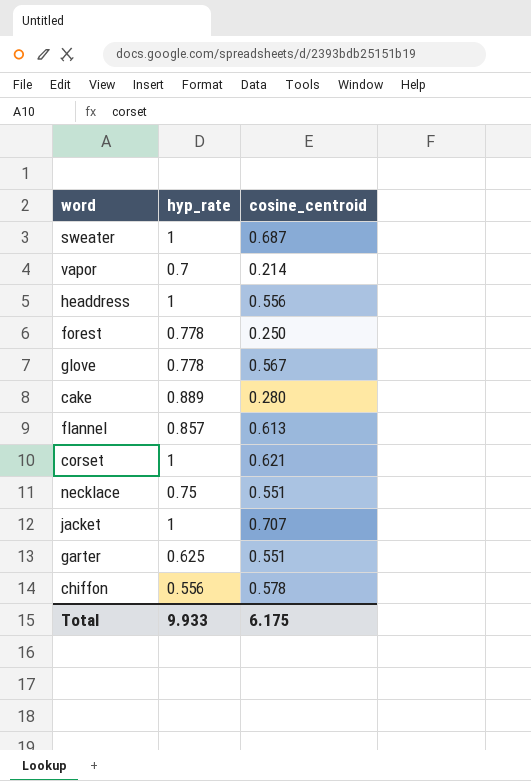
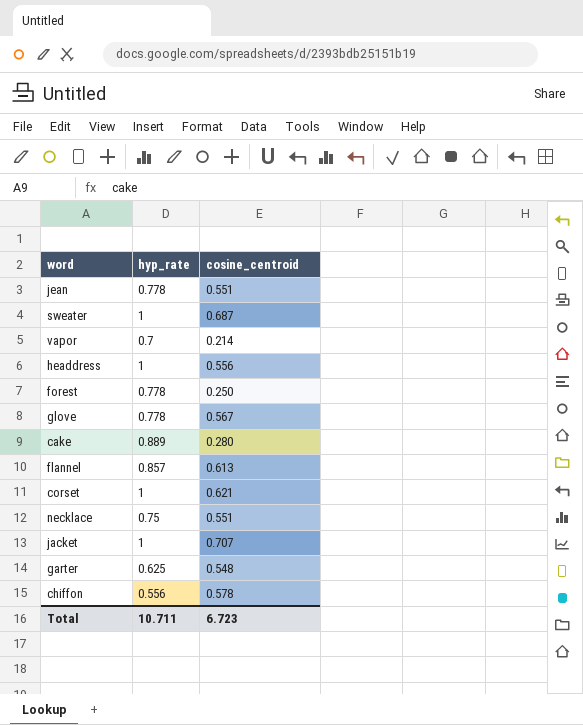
row jean: none -> 0.778 | 0.551
garter | cosine_centroid: 0.551 -> 0.548
Total | hyp_rate: 9.933 -> 10.711
Total | cosine_centroid: 6.175 -> 6.723

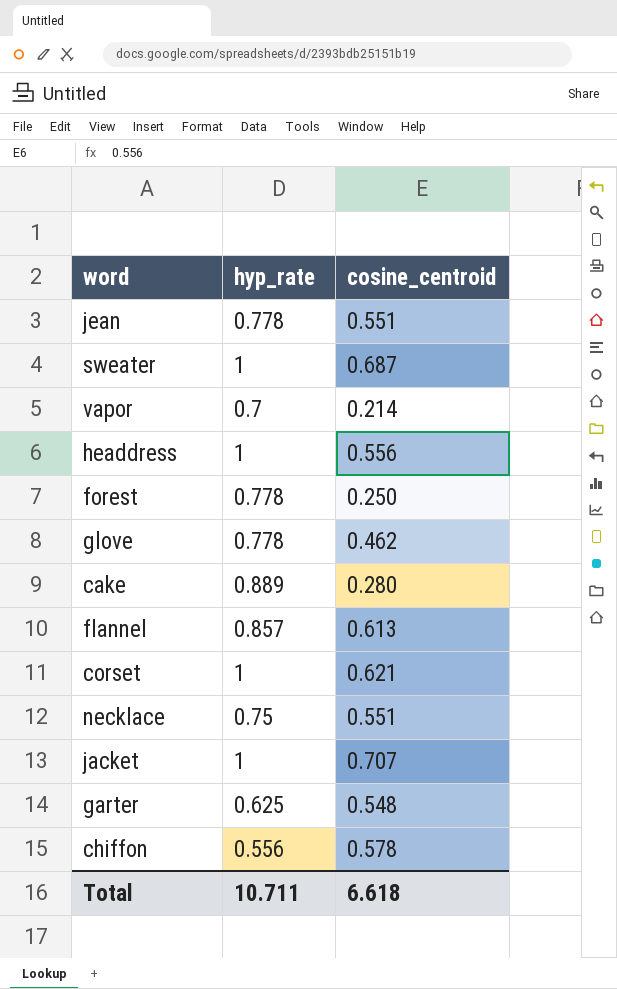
glove | cosine_centroid: 0.567 -> 0.462
Total | cosine_centroid: 6.723 -> 6.618

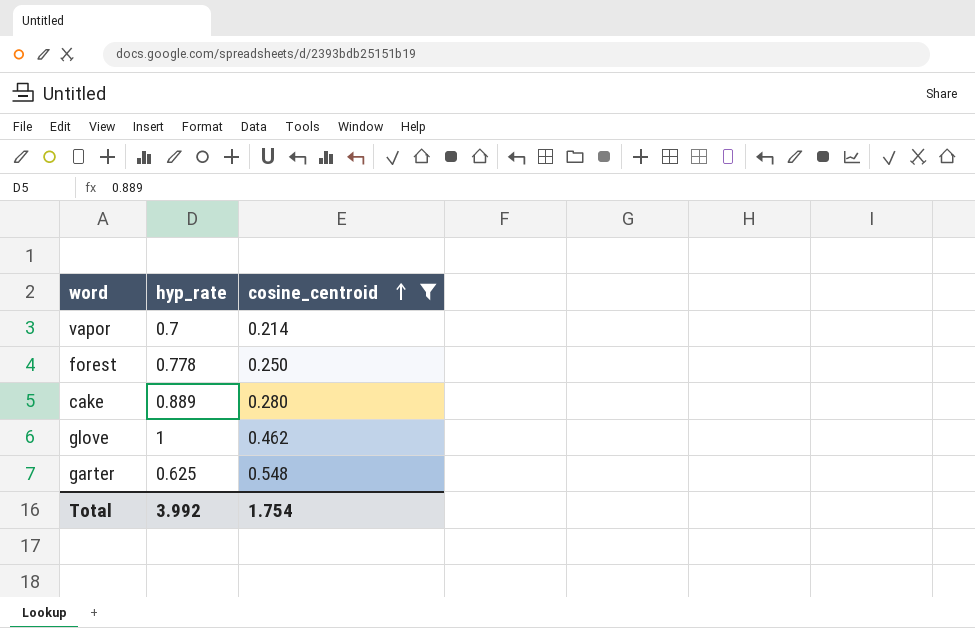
filter: none -> cosine_centroid <= 0.548
row order: none -> cosine_centroid ascending
glove | hyp_rate: 0.778 -> 1
Total | hyp_rate: 10.711 -> 3.992
Total | cosine_centroid: 6.618 -> 1.754

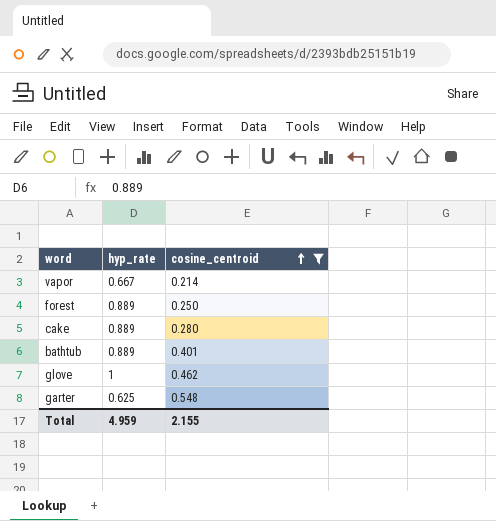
vapor | hyp_rate: 0.7 -> 0.667
forest | hyp_rate: 0.778 -> 0.889
row bathtub: none -> 0.889 | 0.401
Total | hyp_rate: 3.992 -> 4.959
Total | cosine_centroid: 1.754 -> 2.155

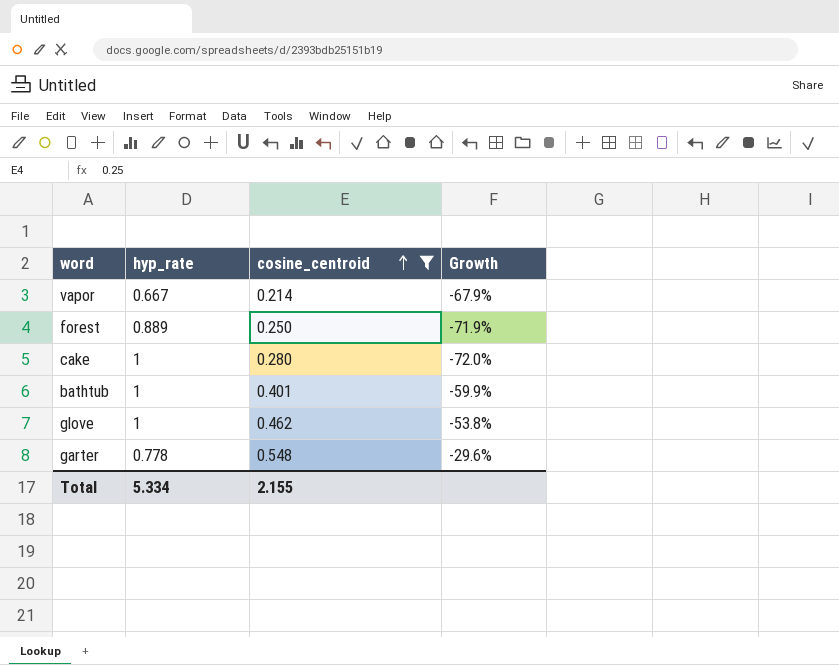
column Growth | formula: none -> ([cosine_centroid] - [hyp_rate]) / [hyp_rate]
cake | hyp_rate: 0.889 -> 1
bathtub | hyp_rate: 0.889 -> 1
garter | hyp_rate: 0.625 -> 0.778
Total | hyp_rate: 4.959 -> 5.334

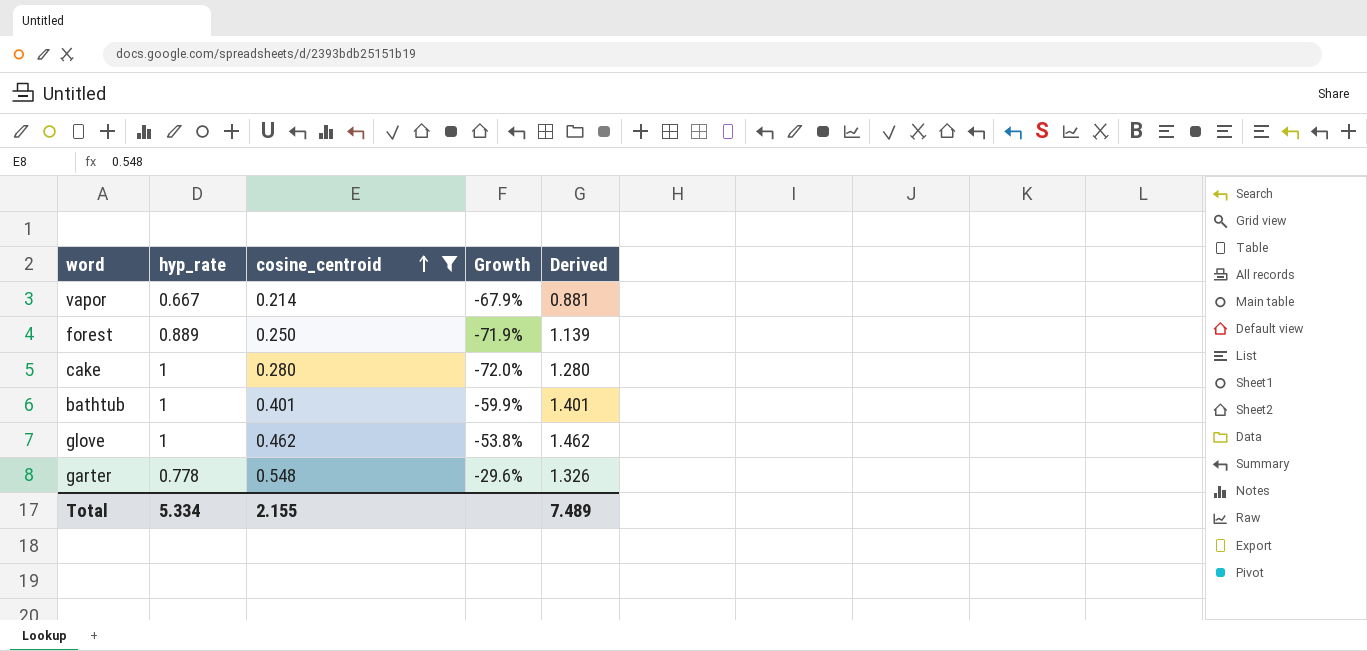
column Derived | formula: none -> [hyp_rate] + [cosine_centroid]

